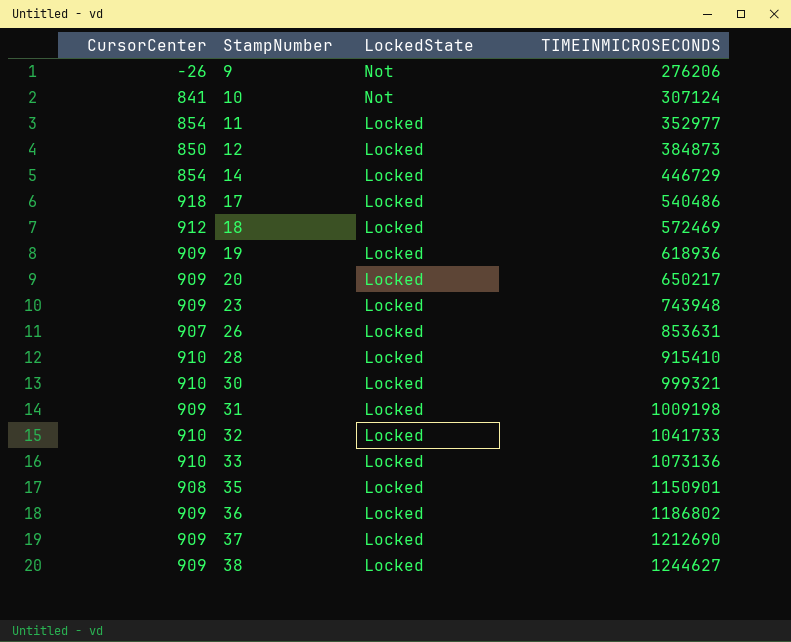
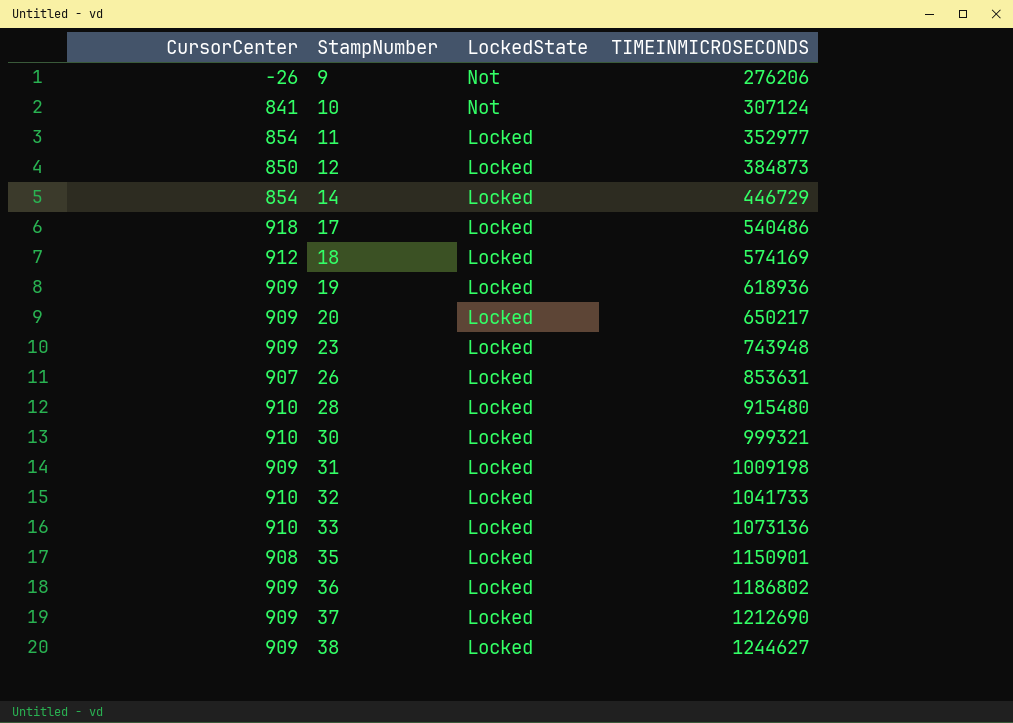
18 | TIMEINMICROSECONDS: 572469 -> 574169
28 | TIMEINMICROSECONDS: 915410 -> 915480

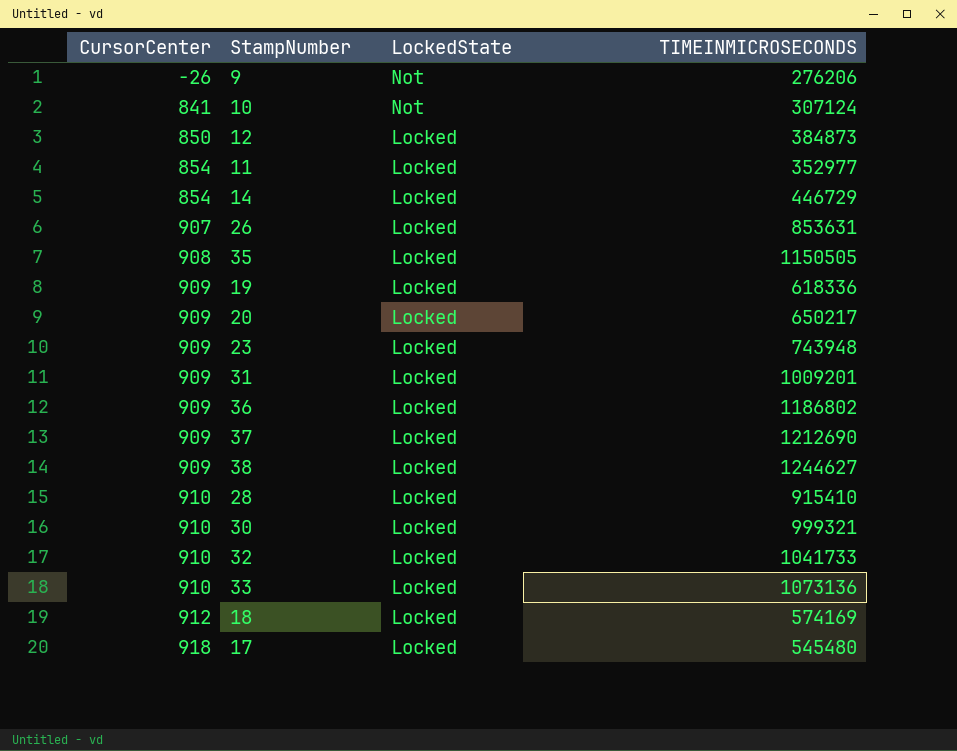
row order: StampNumber ascending -> CursorCenter ascending
35 | TIMEINMICROSECONDS: 1150901 -> 1150505
19 | TIMEINMICROSECONDS: 618936 -> 618336
31 | TIMEINMICROSECONDS: 1009198 -> 1009201
28 | TIMEINMICROSECONDS: 915480 -> 915410
17 | TIMEINMICROSECONDS: 540486 -> 545480

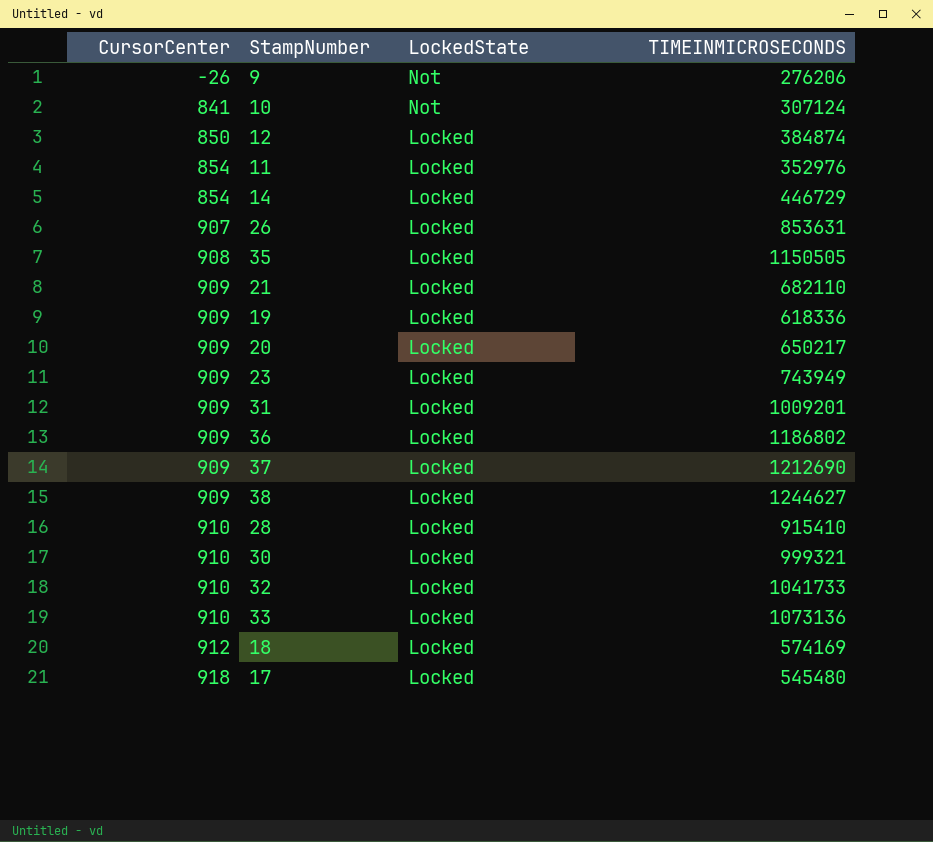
12 | TIMEINMICROSECONDS: 384873 -> 384874
11 | TIMEINMICROSECONDS: 352977 -> 352976
row 21: none -> 909 | Locked | 682110
23 | TIMEINMICROSECONDS: 743948 -> 743949

